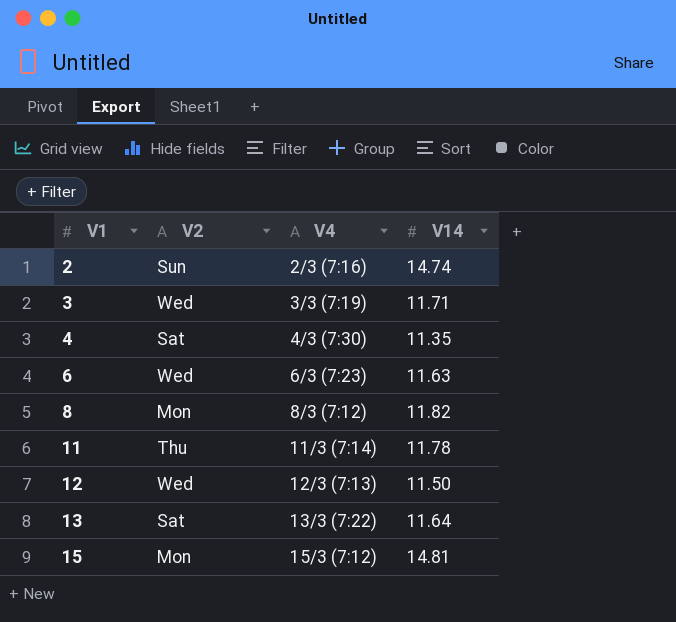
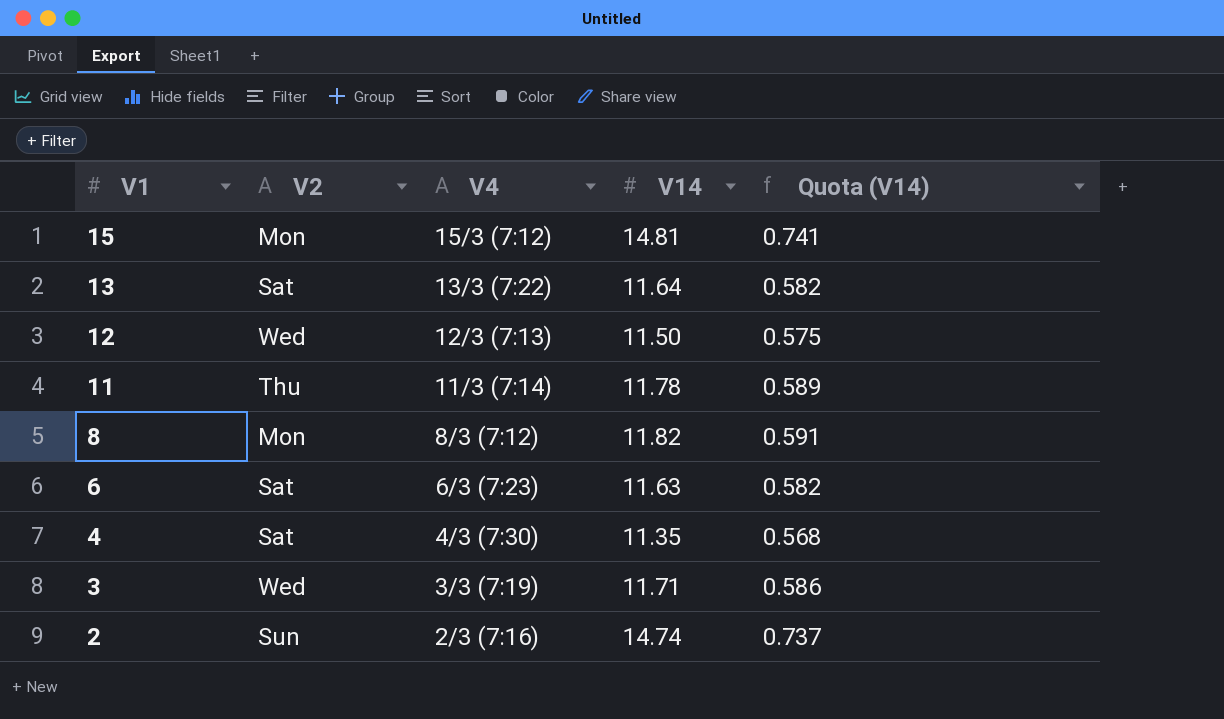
row order: V1 ascending -> V1 descending
column Quota (V14) | formula: none -> [V14] * 0.05
6 | V2: Wed -> Sat

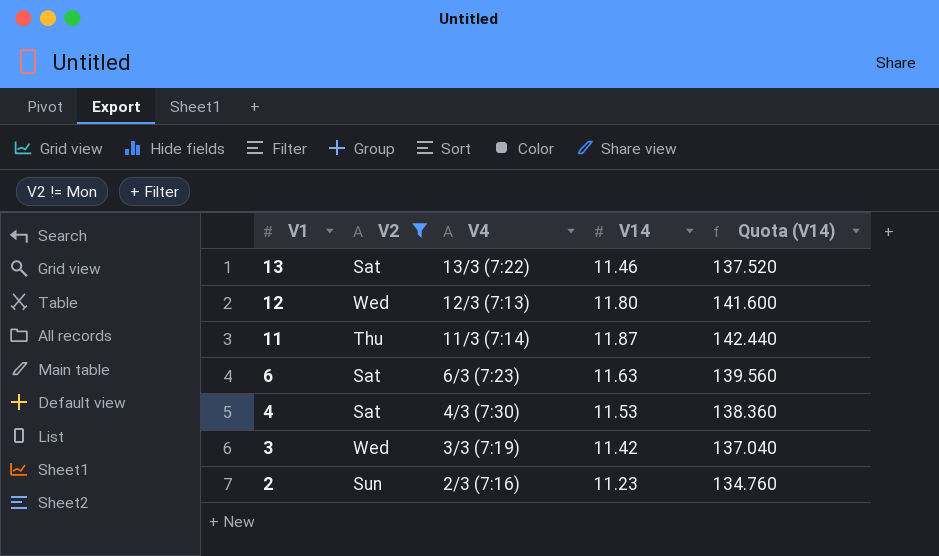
filter: none -> V2 != Mon
column Quota (V14) | formula: [V14] * 0.05 -> [V14] * 12
13 | V14: 11.64 -> 11.46
12 | V14: 11.50 -> 11.80
11 | V14: 11.78 -> 11.87
4 | V14: 11.35 -> 11.53
3 | V14: 11.71 -> 11.42
2 | V14: 14.74 -> 11.23

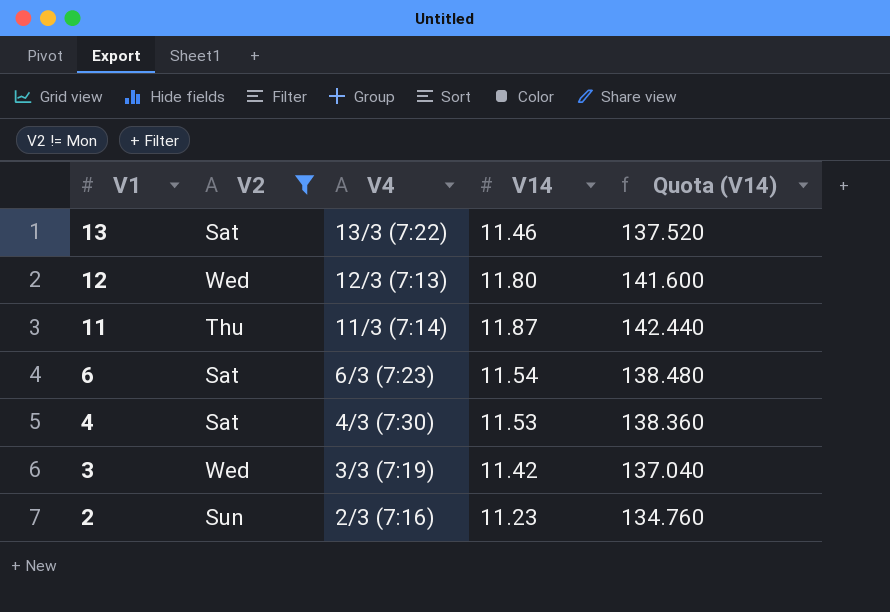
6 | V14: 11.63 -> 11.54
6 | Quota (V14): 139.560 -> 138.480

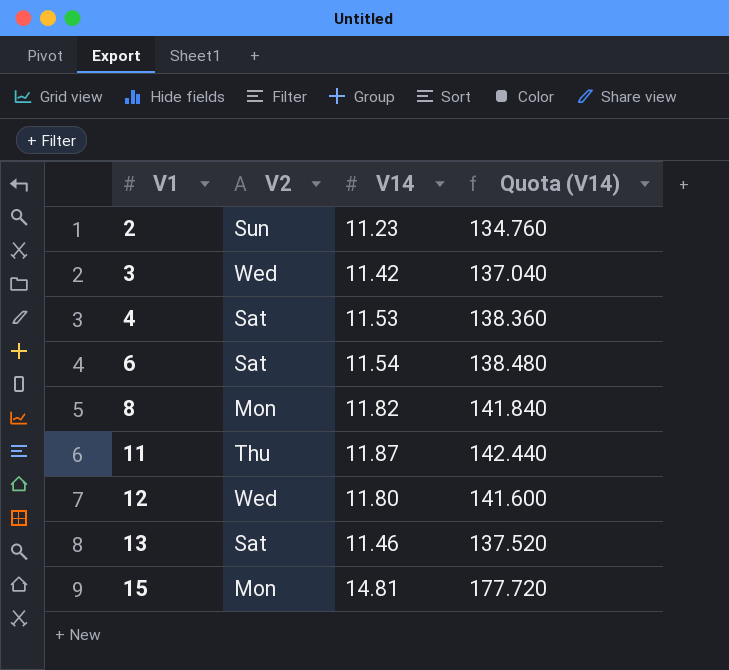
filter: V2 != Mon -> none
row order: V1 descending -> V1 ascending
column V4 | position: 3 -> none

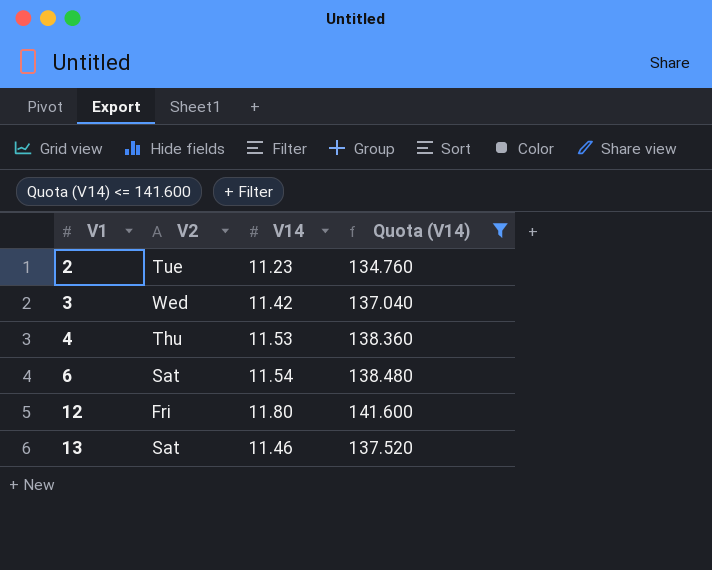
filter: none -> Quota (V14) <= 141.600
2 | V2: Sun -> Tue
4 | V2: Sat -> Thu
12 | V2: Wed -> Fri

